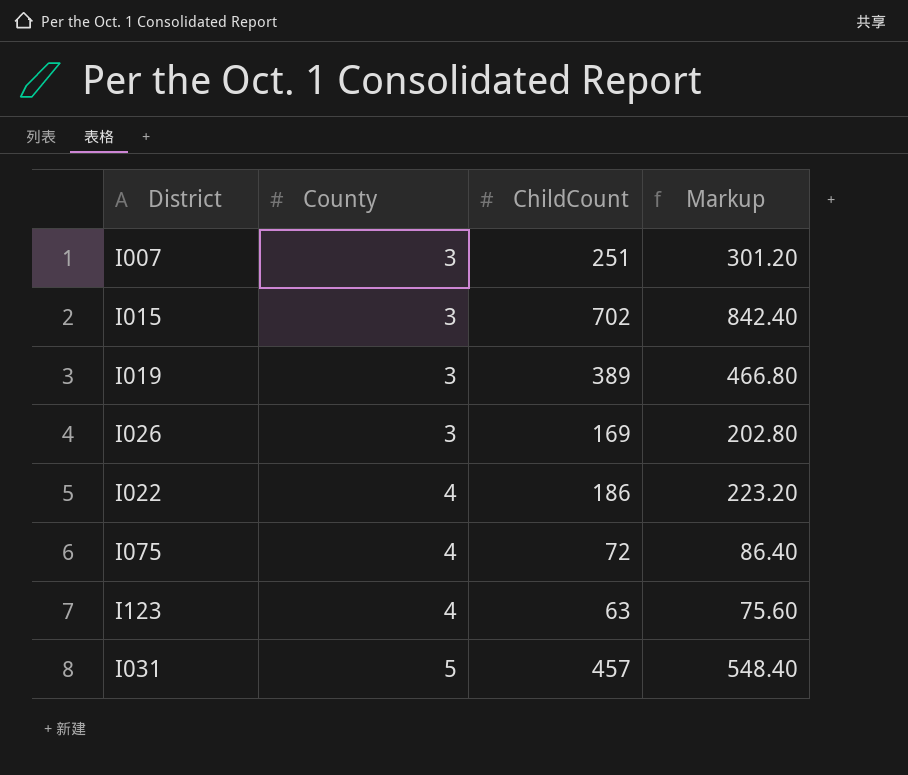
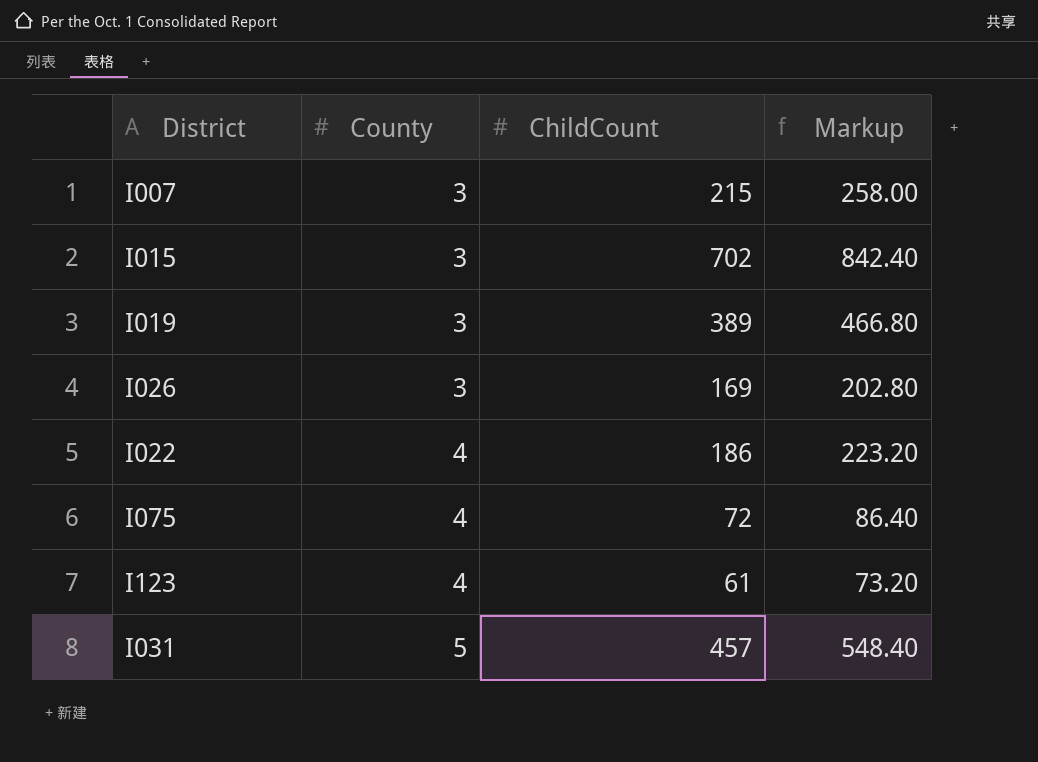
I007 | ChildCount: 251 -> 215
I007 | Markup: 301.20 -> 258.00
I123 | ChildCount: 63 -> 61
I123 | Markup: 75.60 -> 73.20

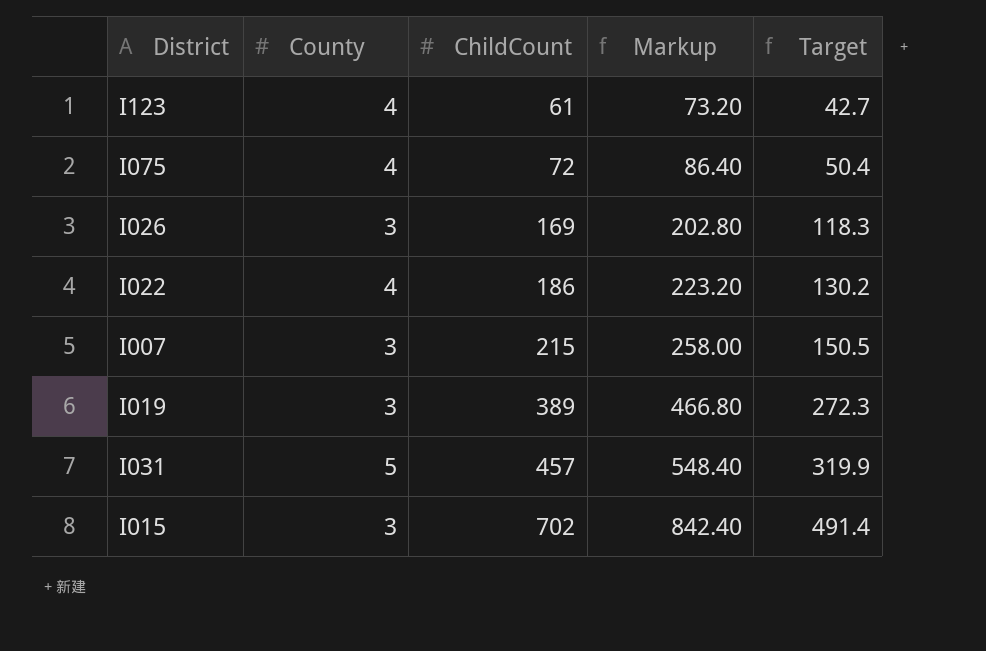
row order: County ascending -> ChildCount ascending
column Target | formula: none -> [ChildCount] * 0.7

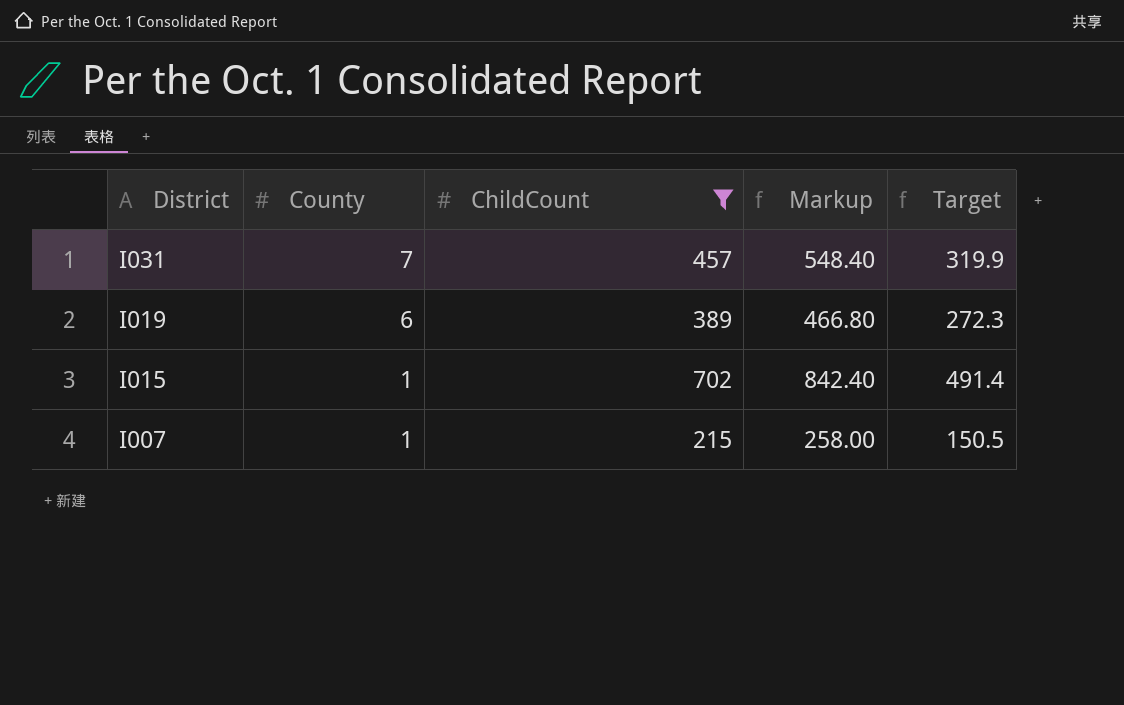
filter: none -> ChildCount >= 215
row order: ChildCount ascending -> District descending
I031 | County: 5 -> 7
I019 | County: 3 -> 6
I015 | County: 3 -> 1
I007 | County: 3 -> 1

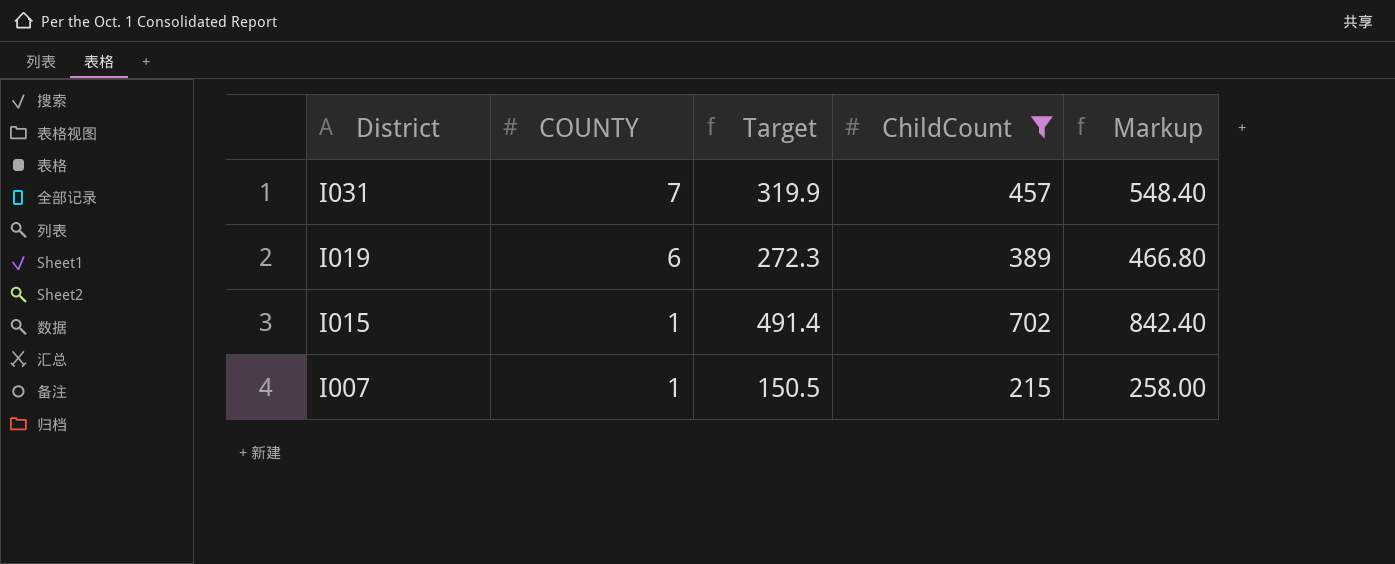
column name: County -> COUNTY
column Target | position: 5 -> 3

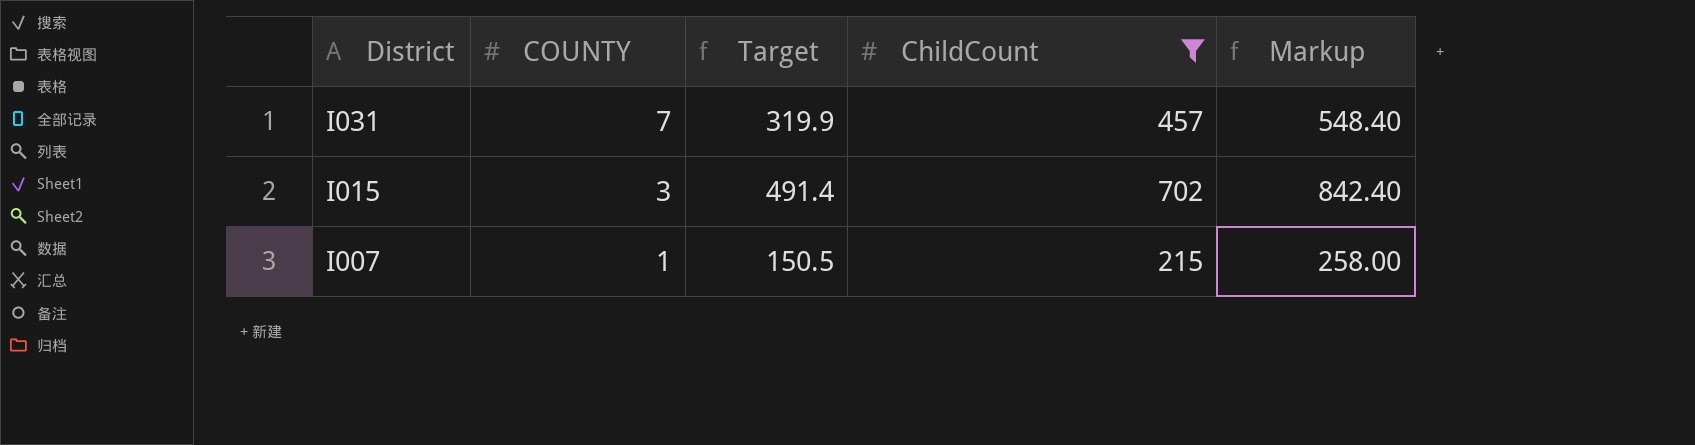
row I019: 6 | 272.3 | 389 | 466.80 -> none
I015 | COUNTY: 1 -> 3

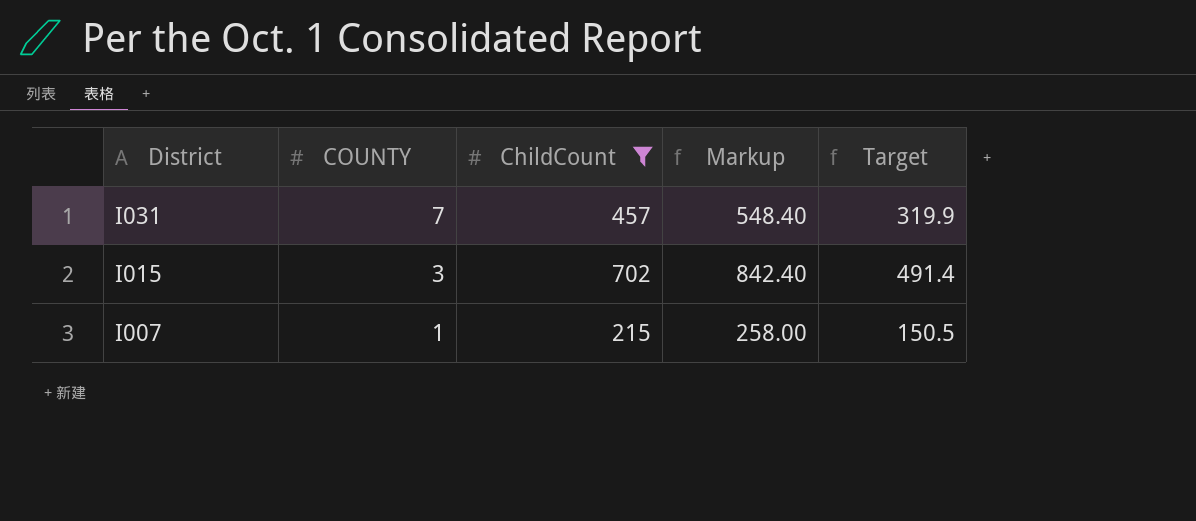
column Target | position: 3 -> 5

